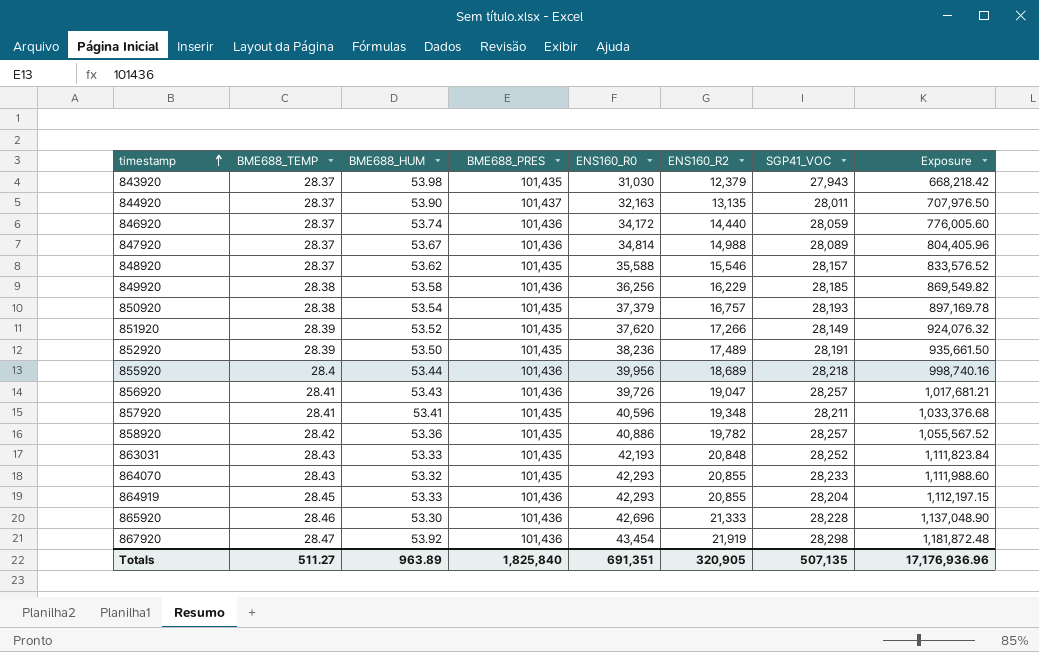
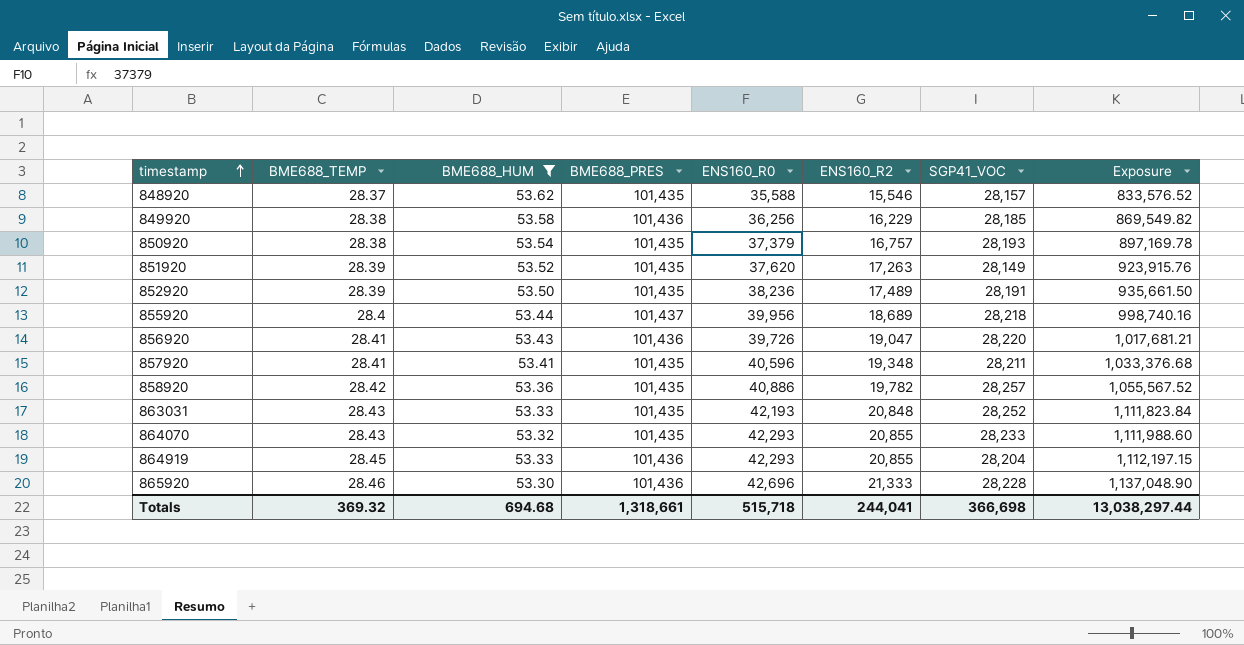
filter: none -> BME688_HUM <= 53.62
851920 | ENS160_R2: 17,266 -> 17,263
851920 | Exposure: 924,076.32 -> 923,915.76
855920 | BME688_PRES: 101,436 -> 101,437
856920 | SGP41_VOC: 28,257 -> 28,220
Totals | BME688_TEMP: 511.27 -> 369.32
Totals | BME688_HUM: 963.89 -> 694.68
Totals | BME688_PRES: 1,825,840 -> 1,318,661
Totals | ENS160_R0: 691,351 -> 515,718
Totals | ENS160_R2: 320,905 -> 244,041
Totals | SGP41_VOC: 507,135 -> 366,698
Totals | Exposure: 17,176,936.96 -> 13,038,297.44

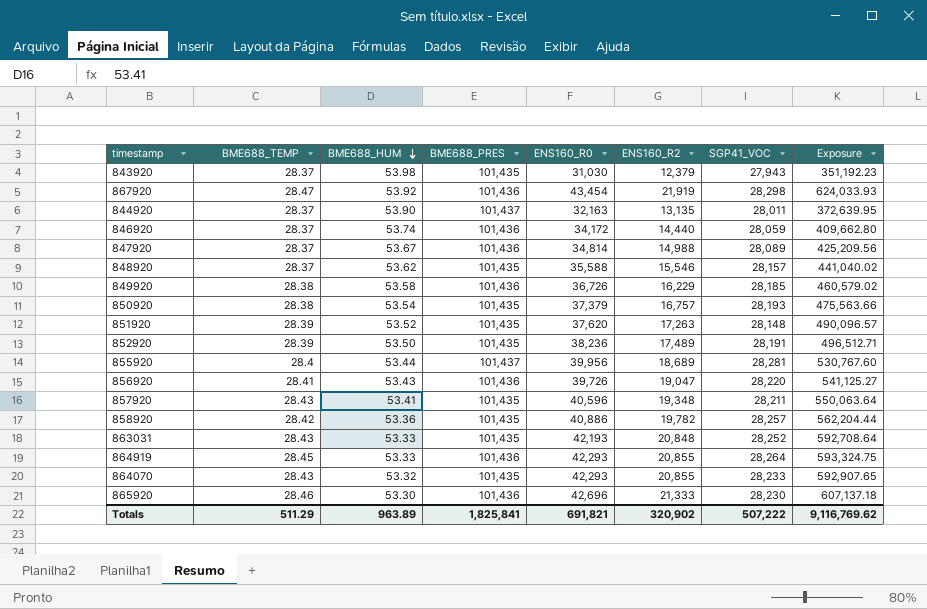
filter: BME688_HUM <= 53.62 -> none
row order: timestamp ascending -> BME688_HUM descending
column Exposure | formula: [BME688_HUM] * [ENS160_R2] -> [BME688_TEMP] * [ENS160_R2]
849920 | ENS160_R0: 36,256 -> 36,726
851920 | SGP41_VOC: 28,149 -> 28,148
855920 | SGP41_VOC: 28,218 -> 28,281
857920 | BME688_TEMP: 28.41 -> 28.43
864919 | SGP41_VOC: 28,204 -> 28,264
865920 | SGP41_VOC: 28,228 -> 28,230
Totals | BME688_TEMP: 369.32 -> 511.29
Totals | BME688_HUM: 694.68 -> 963.89
Totals | BME688_PRES: 1,318,661 -> 1,825,841
Totals | ENS160_R0: 515,718 -> 691,821
Totals | ENS160_R2: 244,041 -> 320,902
Totals | SGP41_VOC: 366,698 -> 507,222
Totals | Exposure: 13,038,297.44 -> 9,116,769.62

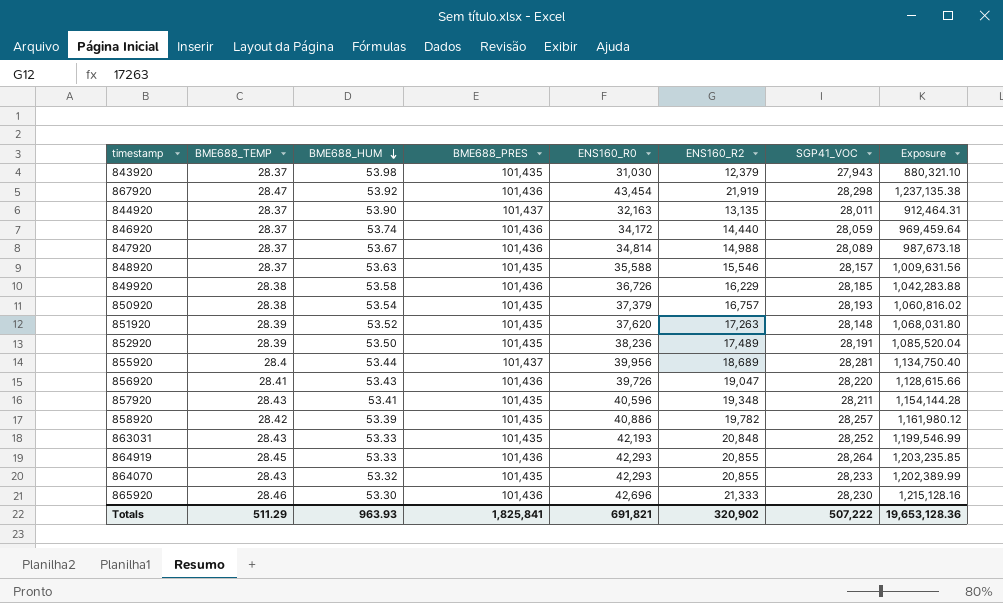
column Exposure | formula: [BME688_TEMP] * [ENS160_R2] -> [BME688_TEMP] * [ENS160_R0]
848920 | BME688_HUM: 53.62 -> 53.63
858920 | BME688_HUM: 53.36 -> 53.39
Totals | BME688_HUM: 963.89 -> 963.93
Totals | Exposure: 9,116,769.62 -> 19,653,128.36

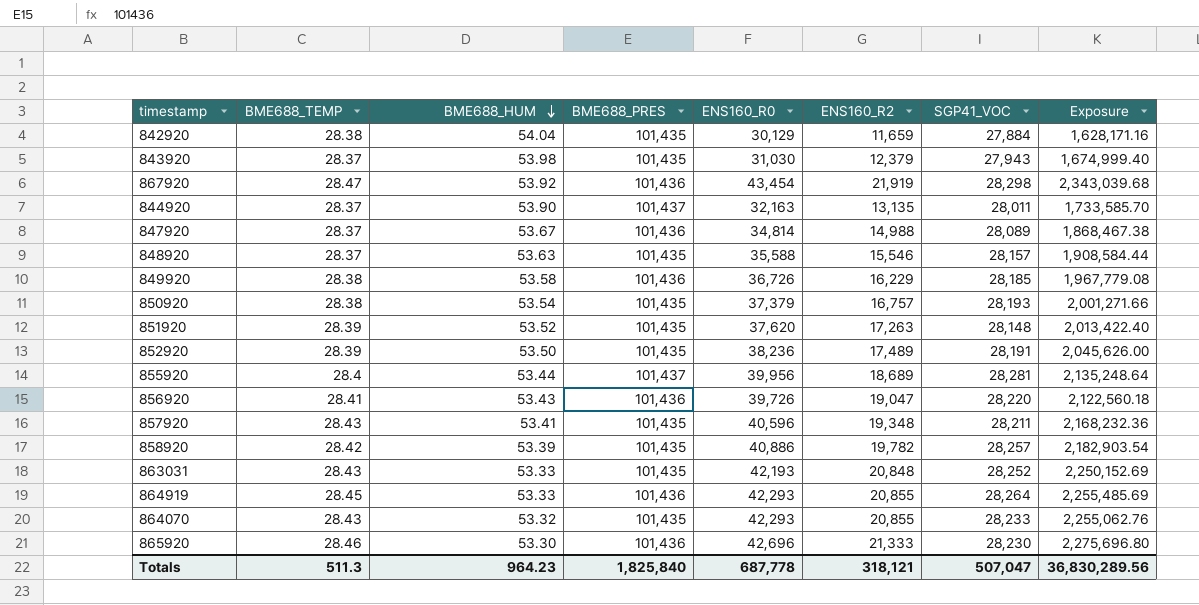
column Exposure | formula: [BME688_TEMP] * [ENS160_R0] -> [BME688_HUM] * [ENS160_R0]
row 846920: 28.37 | 53.74 | 101,436 | 34,172 | 14,440 | 28,059 | 969,459.64 -> none
row 842920: none -> 28.38 | 54.04 | 101,435 | 30,129 | 11,659 | 27,884 | 1,628,171.16
Totals | BME688_TEMP: 511.29 -> 511.3
Totals | BME688_HUM: 963.93 -> 964.23
Totals | BME688_PRES: 1,825,841 -> 1,825,840
Totals | ENS160_R0: 691,821 -> 687,778
Totals | ENS160_R2: 320,902 -> 318,121
Totals | SGP41_VOC: 507,222 -> 507,047
Totals | Exposure: 19,653,128.36 -> 36,830,289.56

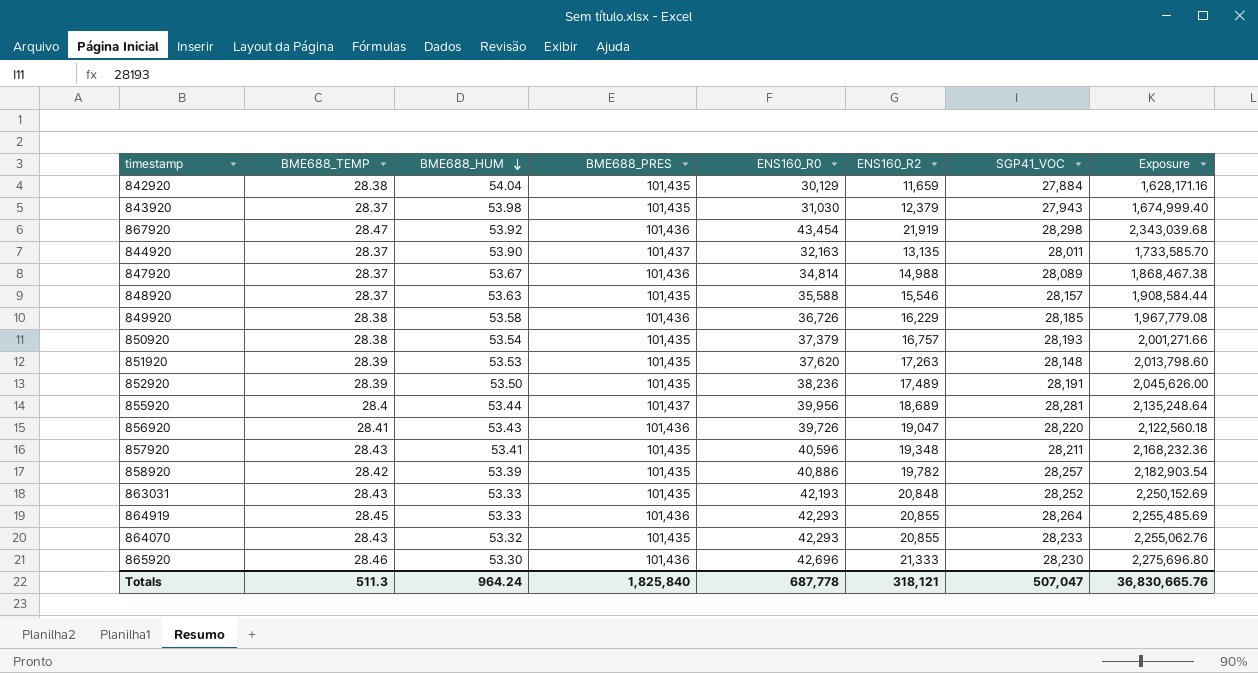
851920 | BME688_HUM: 53.52 -> 53.53
851920 | Exposure: 2,013,422.40 -> 2,013,798.60
Totals | BME688_HUM: 964.23 -> 964.24
Totals | Exposure: 36,830,289.56 -> 36,830,665.76

